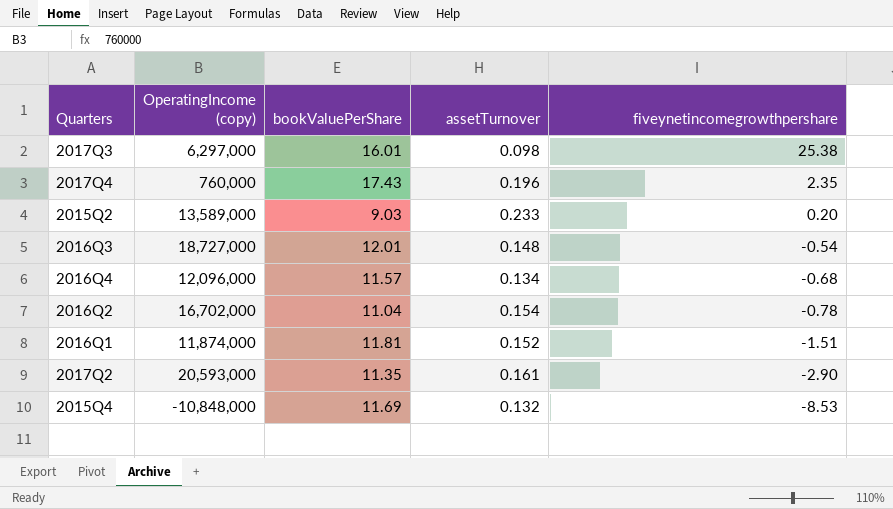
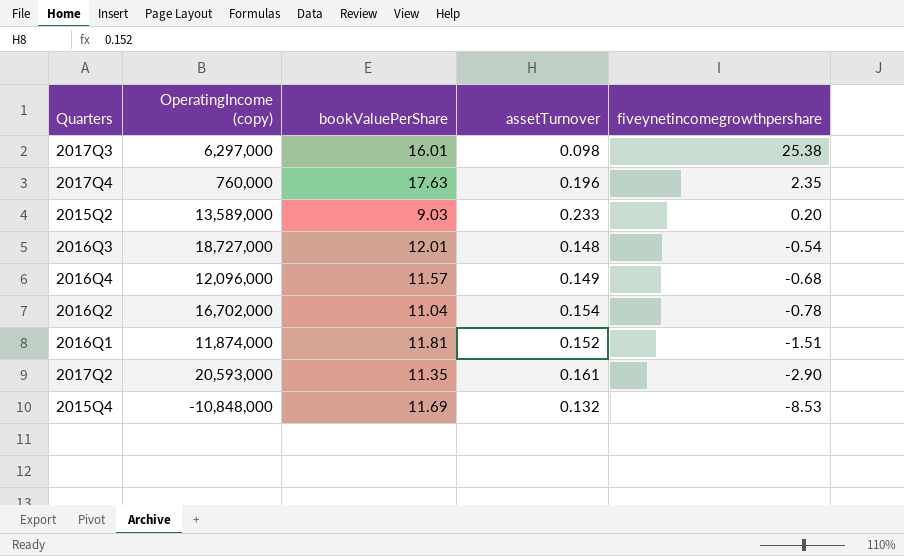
2017Q4 | bookValuePerShare: 17.43 -> 17.63
2016Q4 | assetTurnover: 0.134 -> 0.149

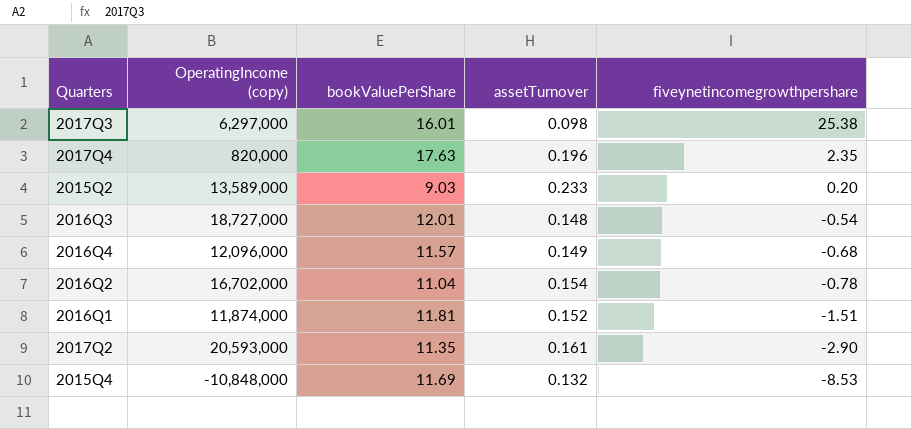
2017Q4 | OperatingIncome (copy): 760,000 -> 820,000

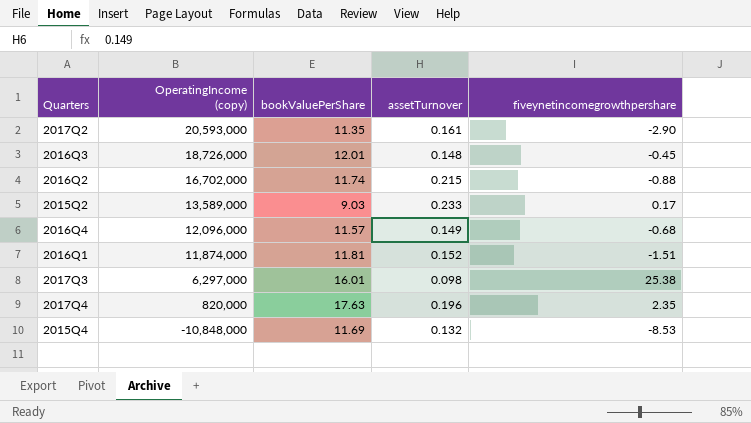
row order: fiveynetincomegrowthpershare descending -> OperatingIncome (copy) descending
2016Q3 | OperatingIncome (copy): 18,727,000 -> 18,726,000
2016Q3 | fiveynetincomegrowthpershare: -0.54 -> -0.45
2016Q2 | bookValuePerShare: 11.04 -> 11.74
2016Q2 | assetTurnover: 0.154 -> 0.215
2016Q2 | fiveynetincomegrowthpershare: -0.78 -> -0.88
2015Q2 | fiveynetincomegrowthpershare: 0.20 -> 0.17

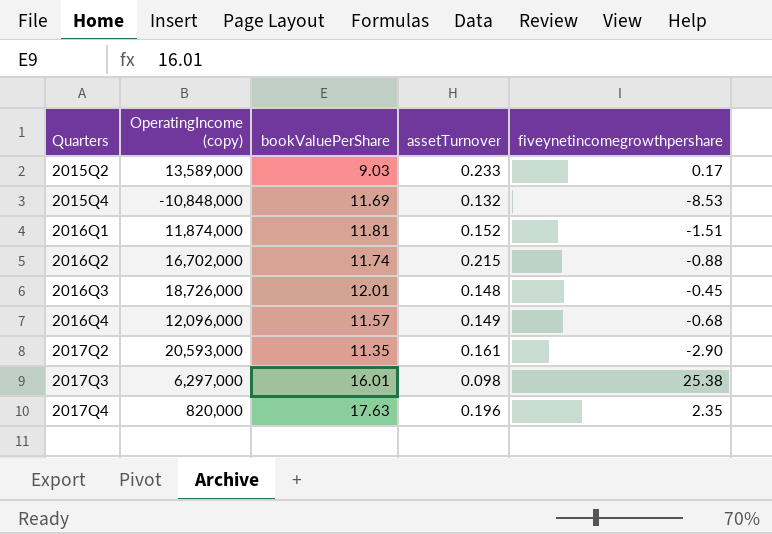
row order: OperatingIncome (copy) descending -> Quarters ascending

